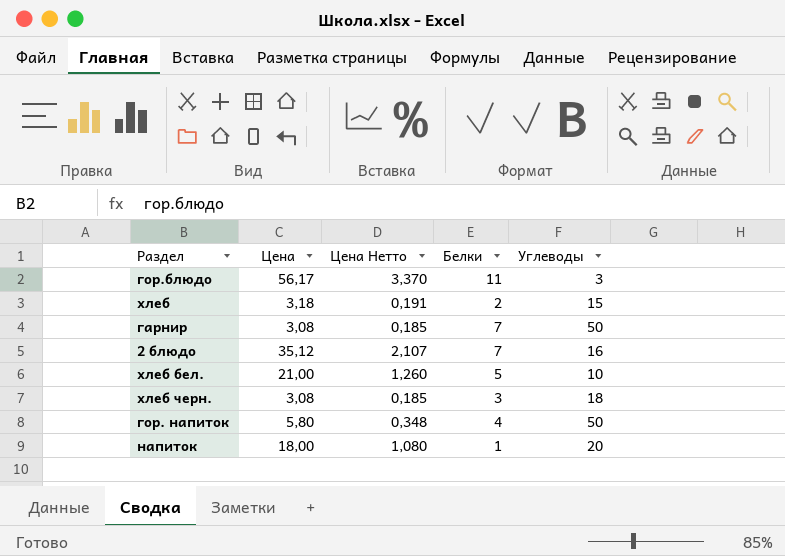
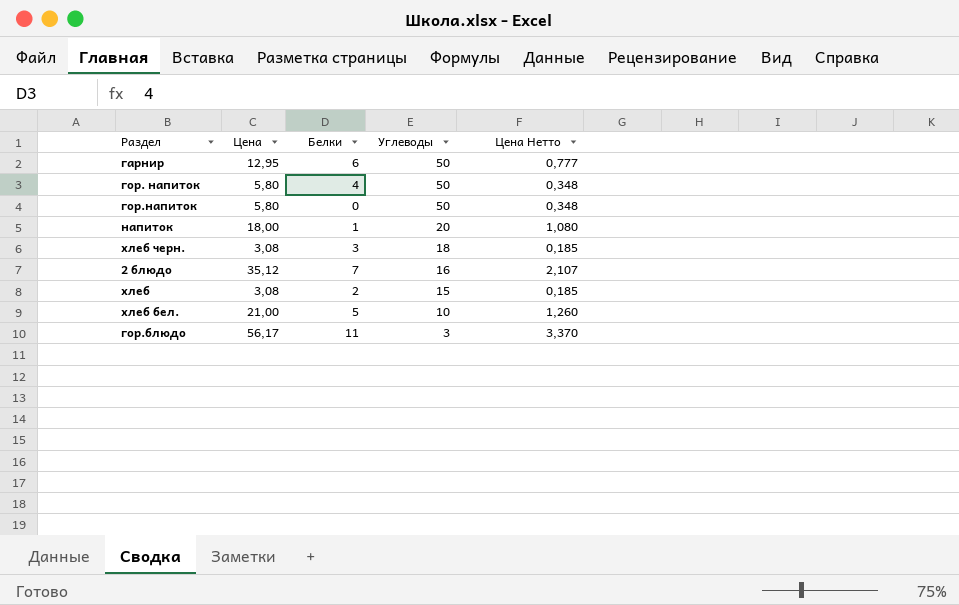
row order: none -> Углеводы descending
column Цена Нетто | position: 3 -> 5
гарнир | Цена: 3,08 -> 12,95
гарнир | Белки: 7 -> 6
гарнир | Цена Нетто: 0,185 -> 0,777
row гор.напиток: none -> 5,80 | 0 | 50 | 0,348
хлеб | Цена: 3,18 -> 3,08
хлеб | Цена Нетто: 0,191 -> 0,185

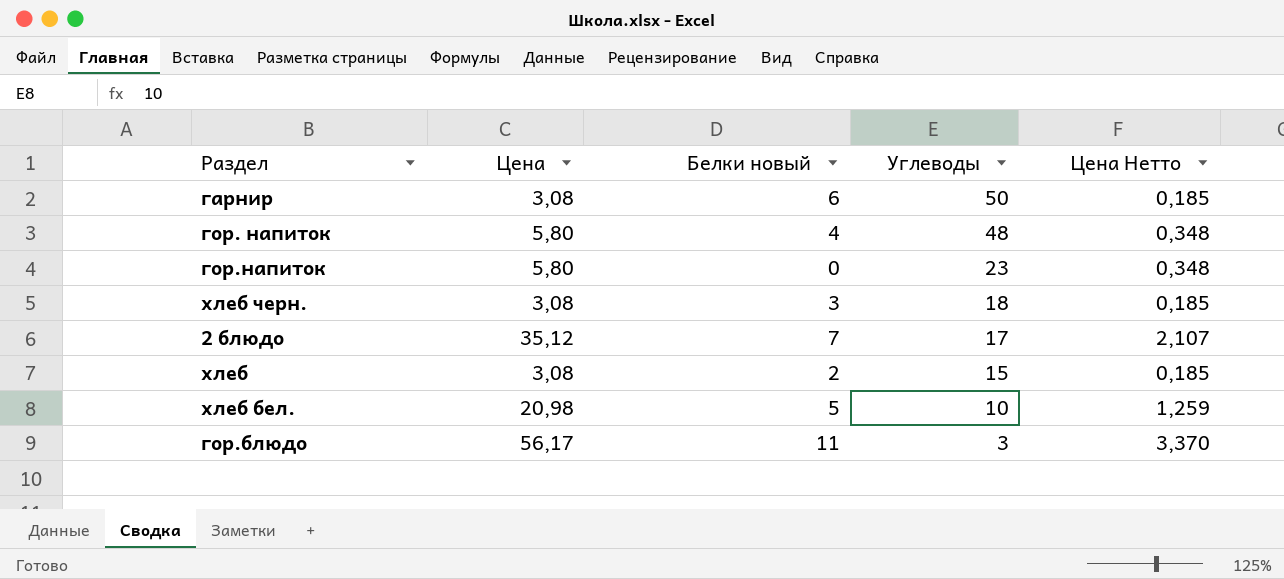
column name: Белки -> Белки новый
row напиток: 18,00 | 1 | 20 | 1,080 -> none
гарнир | Цена: 12,95 -> 3,08
гарнир | Цена Нетто: 0,777 -> 0,185
гор. напиток | Углеводы: 50 -> 48
гор.напиток | Углеводы: 50 -> 23
2 блюдо | Углеводы: 16 -> 17
хлеб бел. | Цена: 21,00 -> 20,98
хлеб бел. | Цена Нетто: 1,260 -> 1,259

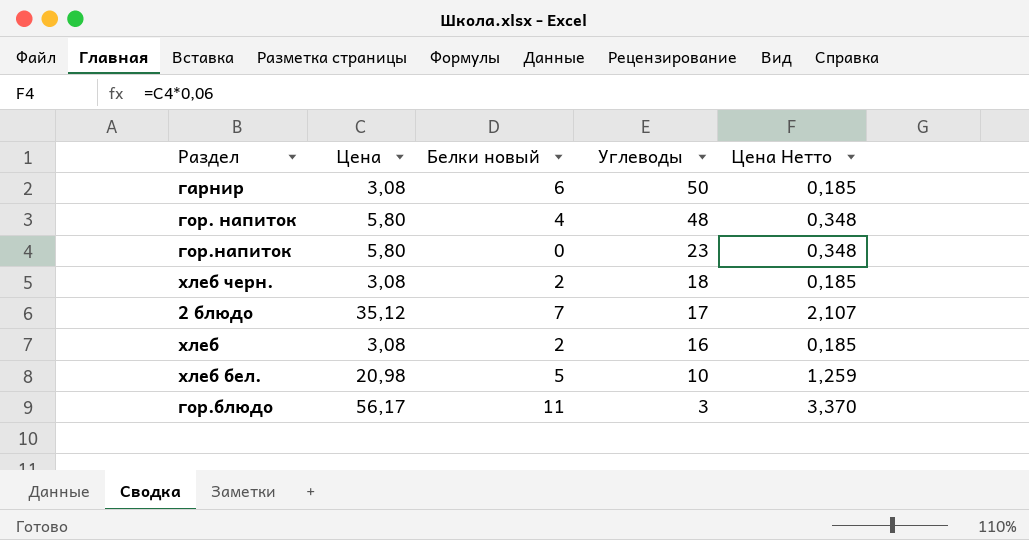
хлеб черн. | Белки новый: 3 -> 2
хлеб | Углеводы: 15 -> 16

